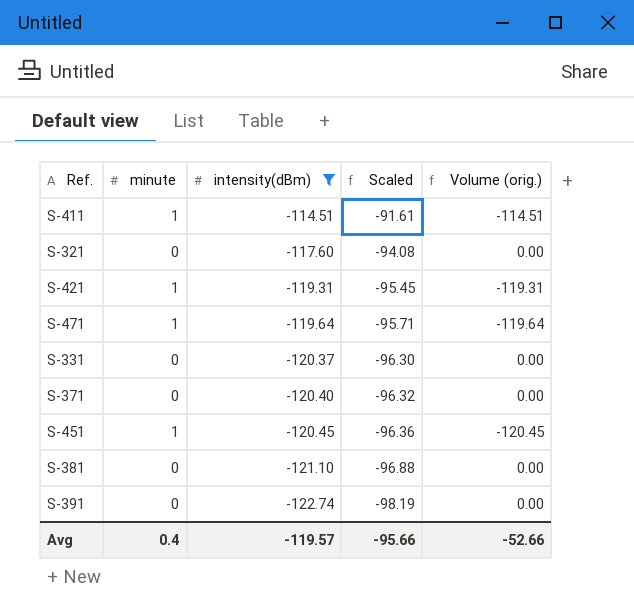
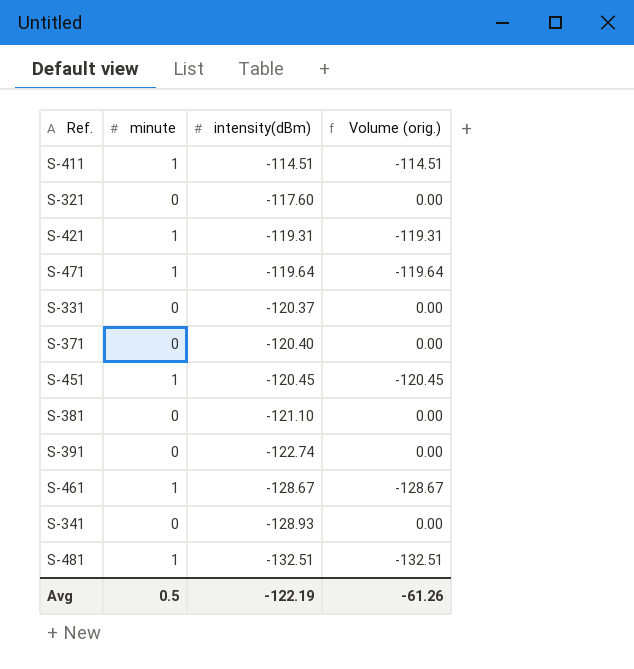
filter: intensity(dBm) >= -122.74 -> none
column Scaled | formula: [intensity(dBm)] * 0.8 -> none
Avg | minute: 0.4 -> 0.5
Avg | intensity(dBm): -119.57 -> -122.19
Avg | Volume (orig.): -52.66 -> -61.26

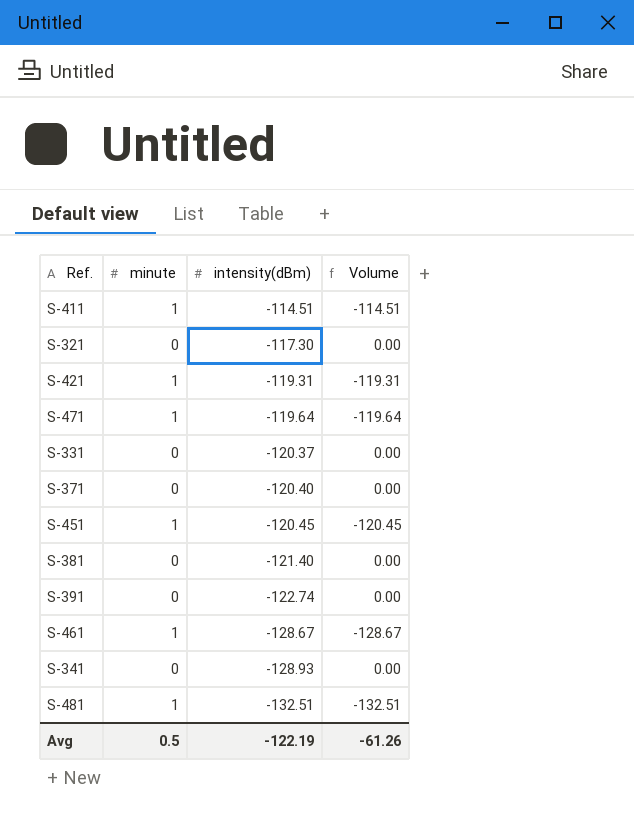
column name: Volume (orig.) -> Volume
S-321 | intensity(dBm): -117.60 -> -117.30
S-381 | intensity(dBm): -121.10 -> -121.40

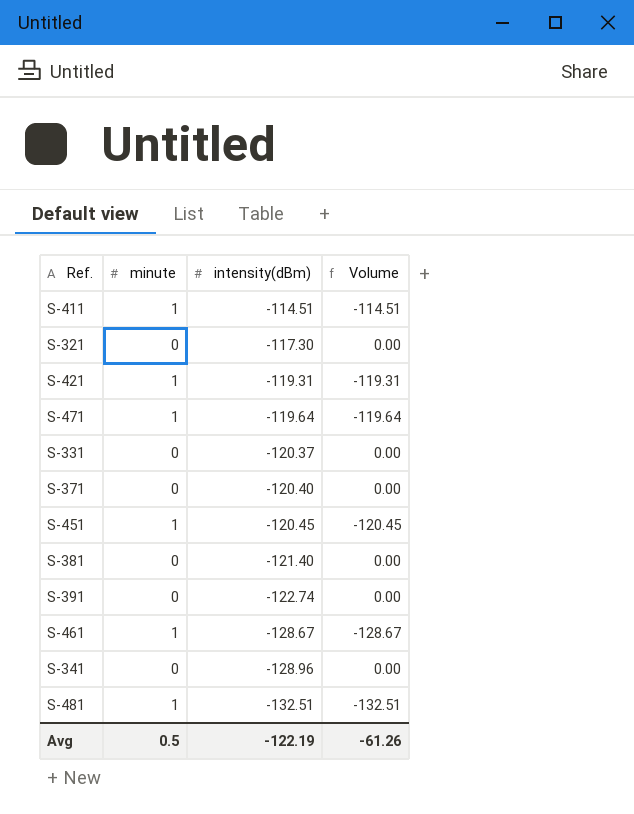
S-341 | intensity(dBm): -128.93 -> -128.96

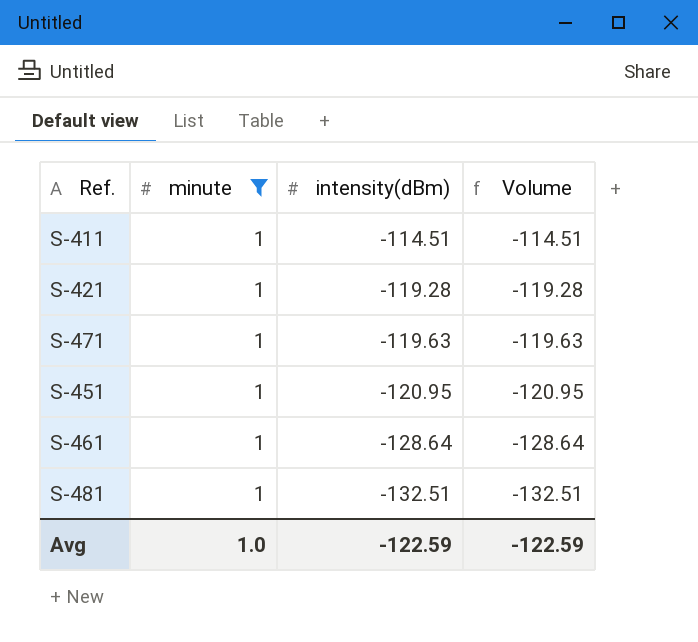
filter: none -> minute = 1
S-421 | intensity(dBm): -119.31 -> -119.28
S-421 | Volume: -119.31 -> -119.28
S-471 | intensity(dBm): -119.64 -> -119.63
S-471 | Volume: -119.64 -> -119.63
S-451 | intensity(dBm): -120.45 -> -120.95
S-451 | Volume: -120.45 -> -120.95
S-461 | intensity(dBm): -128.67 -> -128.64
S-461 | Volume: -128.67 -> -128.64
Avg | minute: 0.5 -> 1.0
Avg | intensity(dBm): -122.19 -> -122.59
Avg | Volume: -61.26 -> -122.59

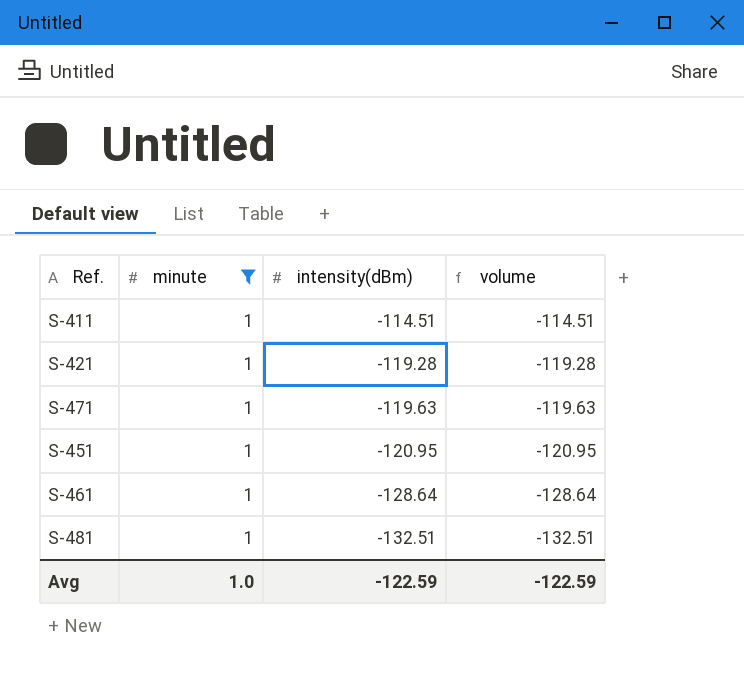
column name: Volume -> volume

